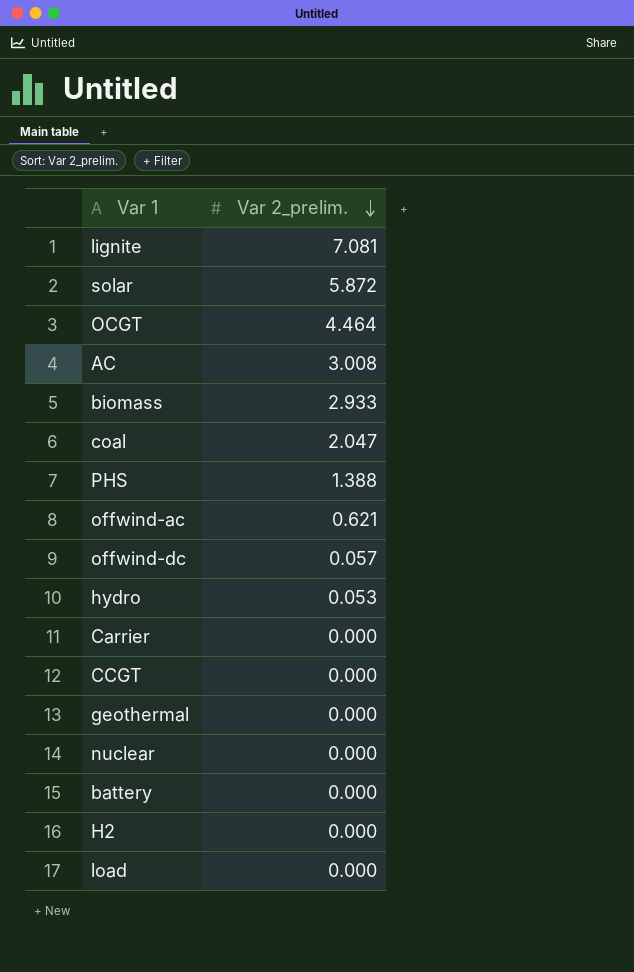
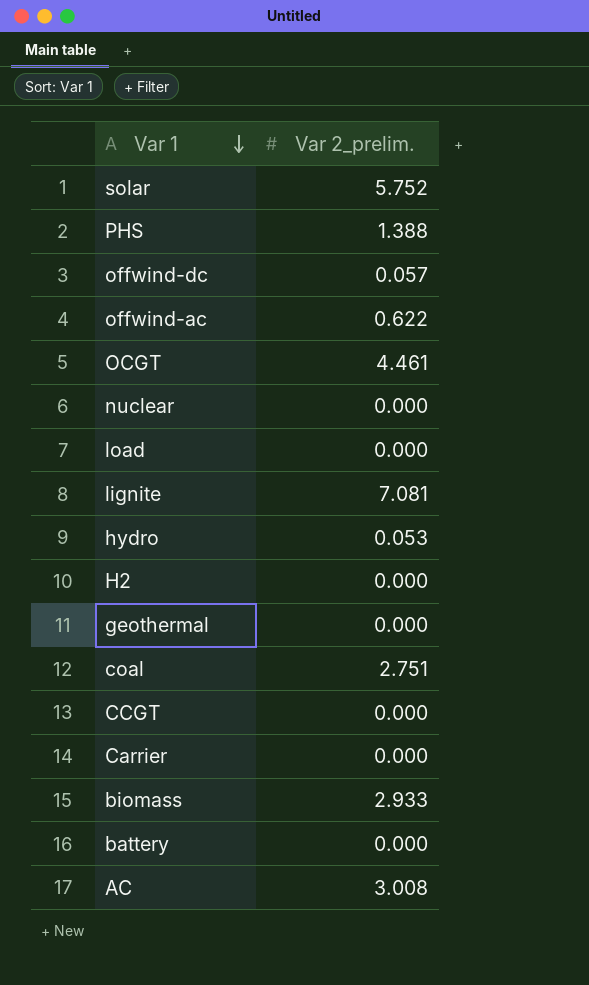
row order: Var 2_prelim. descending -> Var 1 descending
solar | Var 2_prelim.: 5.872 -> 5.752
offwind-ac | Var 2_prelim.: 0.621 -> 0.622
OCGT | Var 2_prelim.: 4.464 -> 4.461
coal | Var 2_prelim.: 2.047 -> 2.751

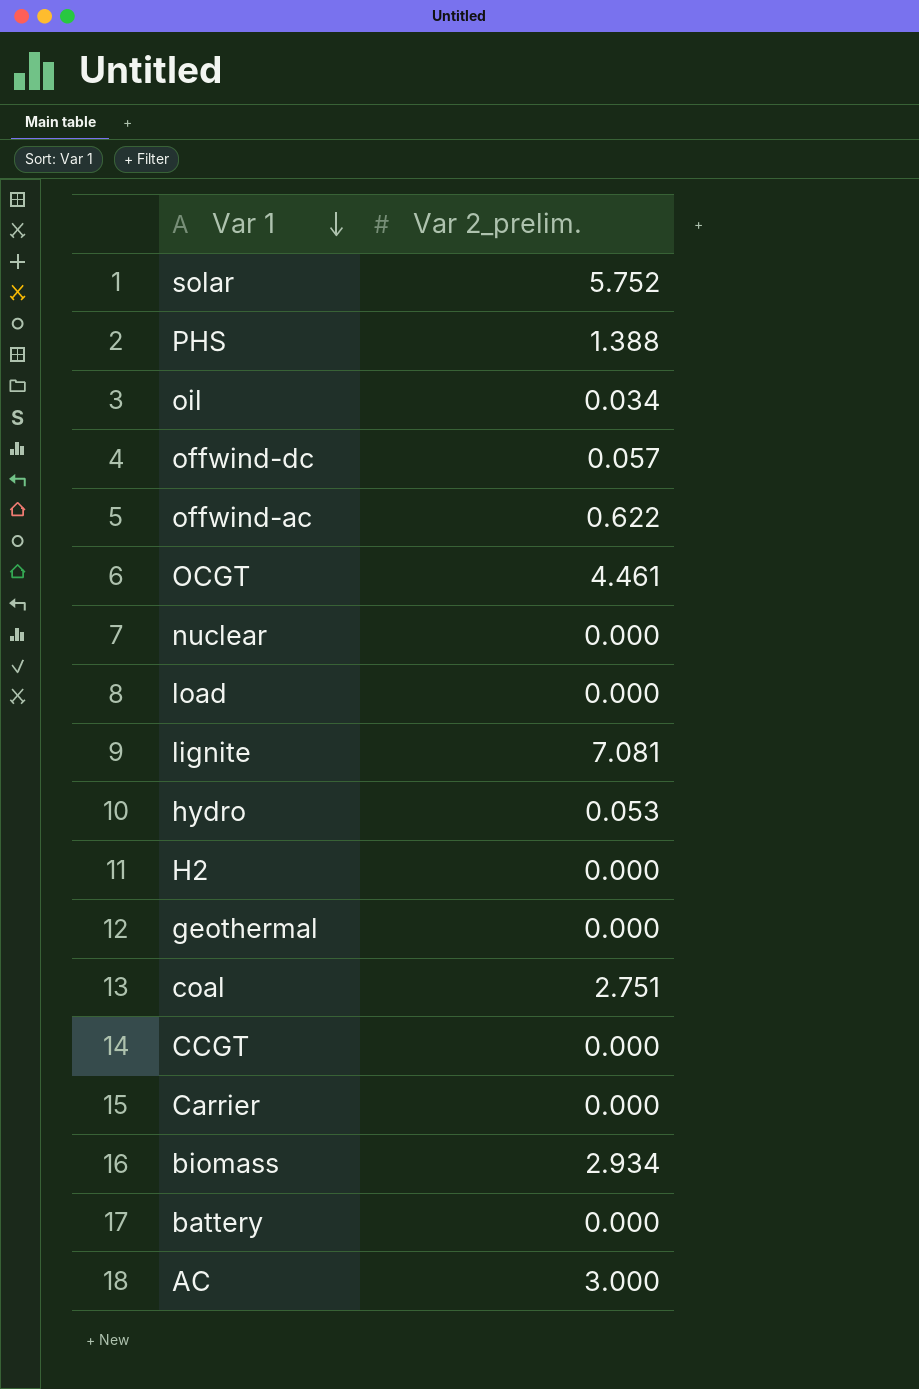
row oil: none -> 0.034
biomass | Var 2_prelim.: 2.933 -> 2.934
AC | Var 2_prelim.: 3.008 -> 3.000

